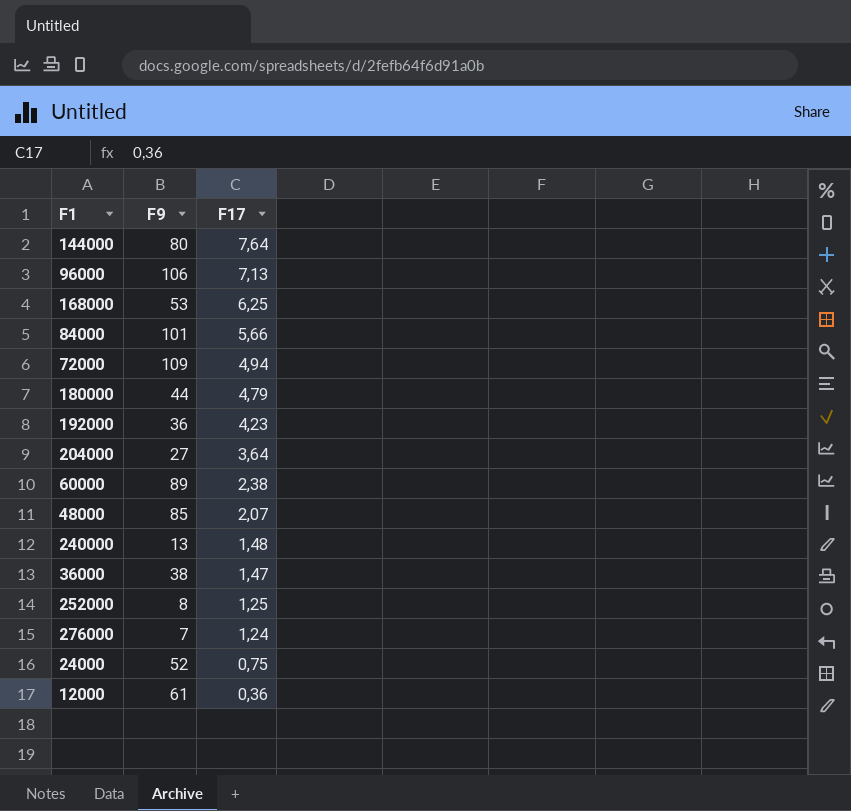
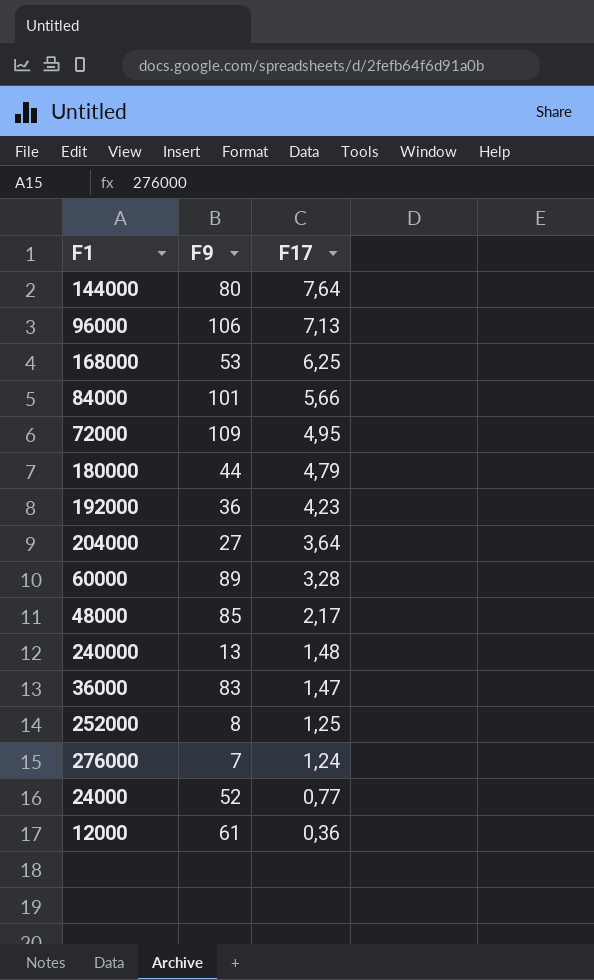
72000 | F17: 4,94 -> 4,95
60000 | F17: 2,38 -> 3,28
48000 | F17: 2,07 -> 2,17
36000 | F9: 38 -> 83
24000 | F17: 0,75 -> 0,77

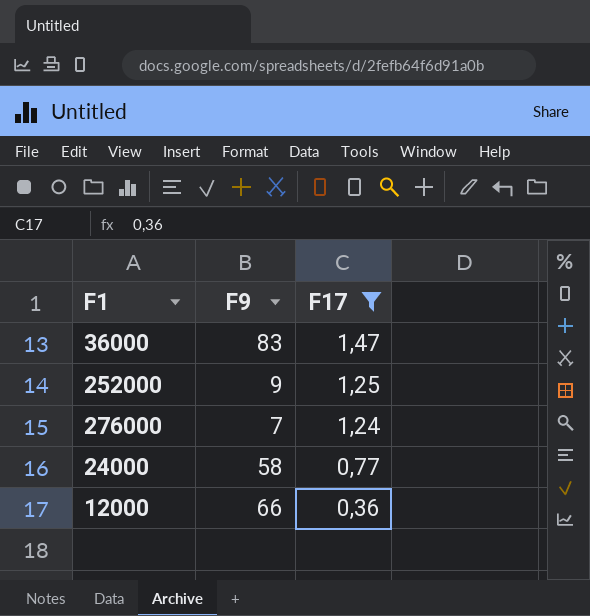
filter: none -> F17 <= 1,47
252000 | F9: 8 -> 9
24000 | F9: 52 -> 58
12000 | F9: 61 -> 66

